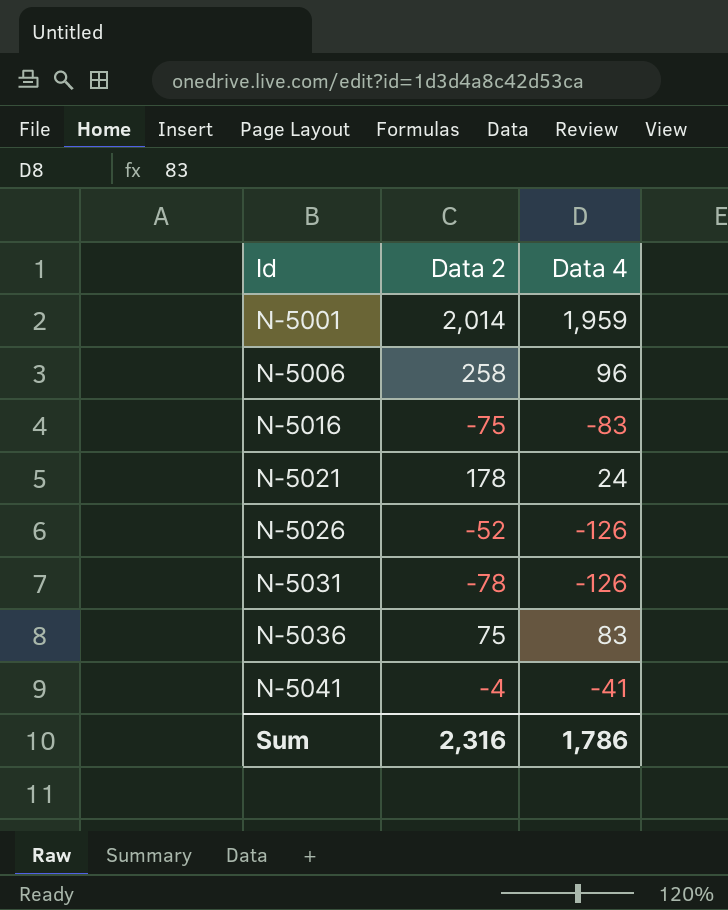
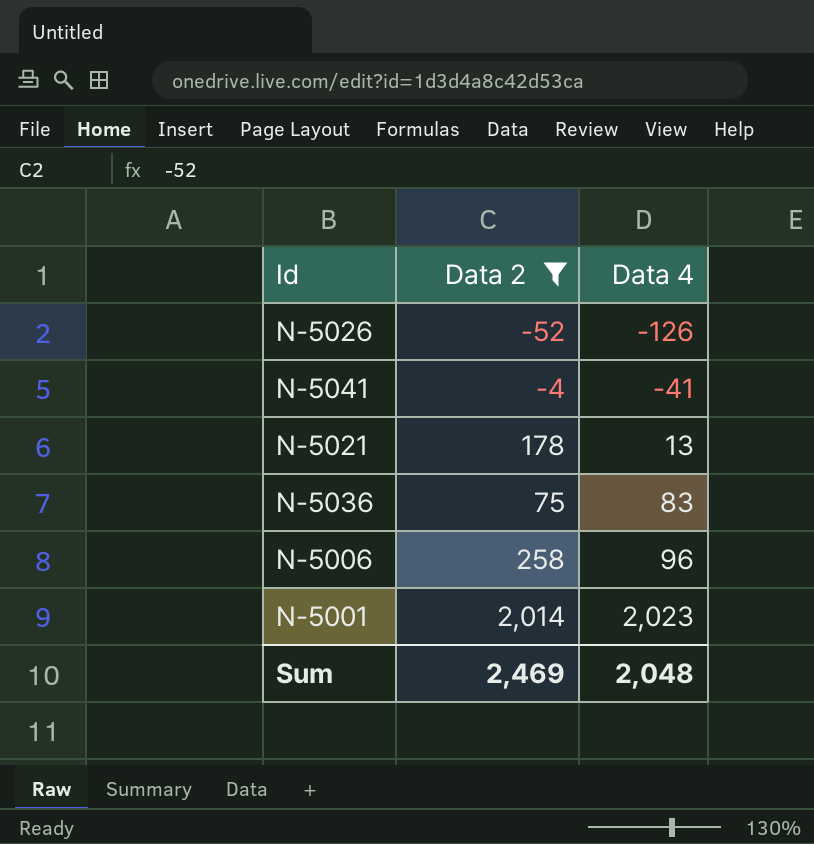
filter: none -> Data 2 >= -52
row order: Id ascending -> Data 4 ascending
N-5021 | Data 4: 24 -> 13
N-5001 | Data 4: 1,959 -> 2,023
Sum | Data 2: 2,316 -> 2,469
Sum | Data 4: 1,786 -> 2,048

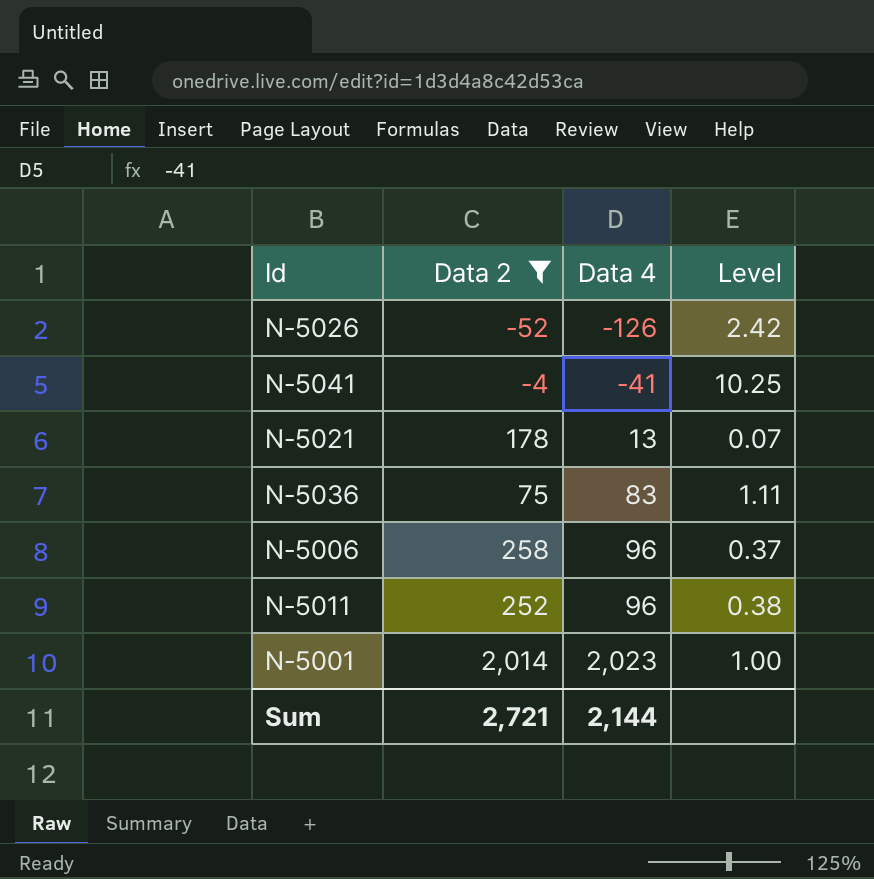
column Level | formula: none -> [Data 4] / [Data 2]
row N-5011: none -> 252 | 96 | 0.38
Sum | Data 2: 2,469 -> 2,721
Sum | Data 4: 2,048 -> 2,144

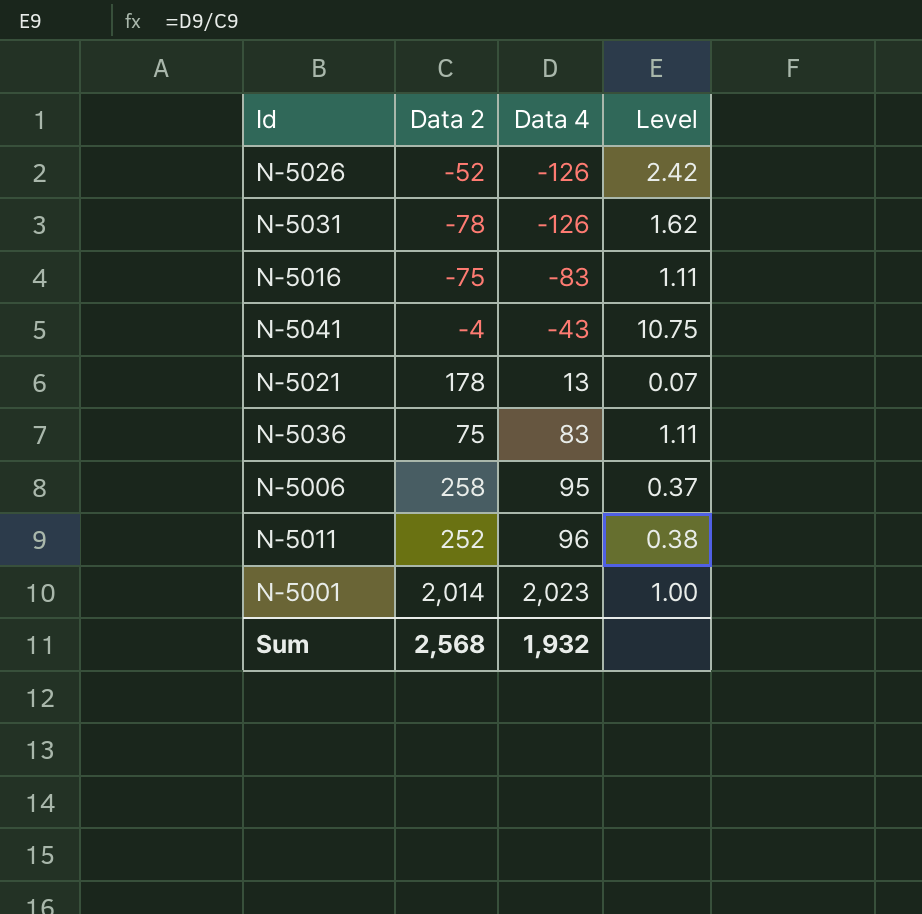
filter: Data 2 >= -52 -> none
N-5041 | Data 4: -41 -> -43
N-5041 | Level: 10.25 -> 10.75
N-5006 | Data 4: 96 -> 95
Sum | Data 2: 2,721 -> 2,568
Sum | Data 4: 2,144 -> 1,932

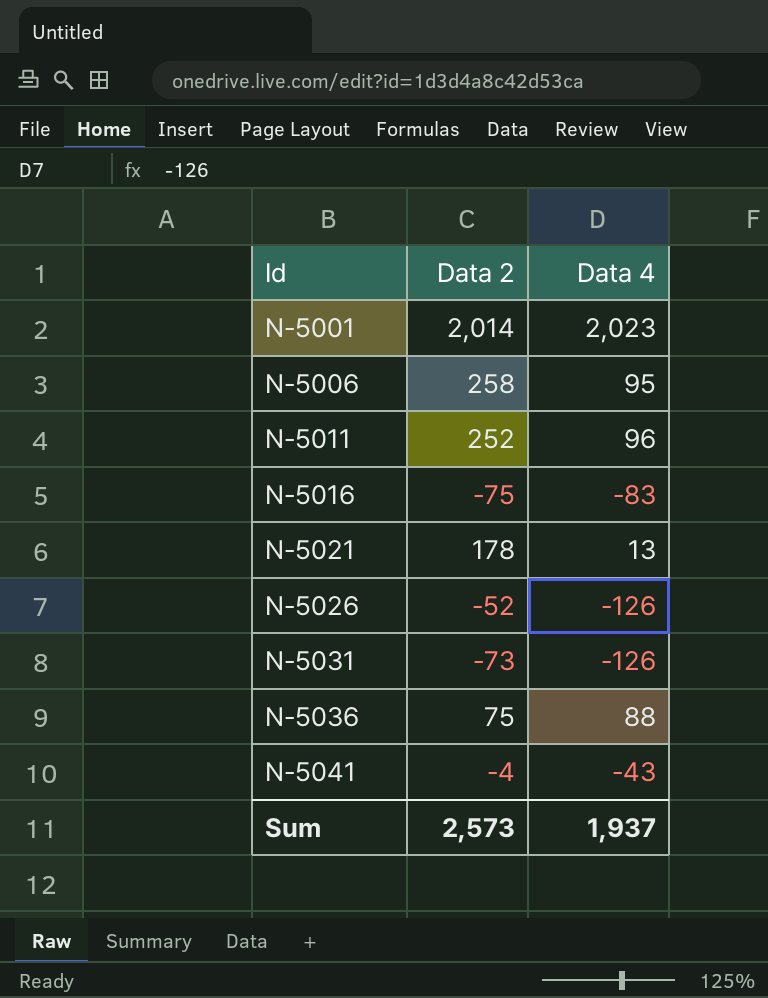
row order: Data 4 ascending -> Id ascending
column Level | formula: [Data 4] / [Data 2] -> none
N-5031 | Data 2: -78 -> -73
N-5036 | Data 4: 83 -> 88
Sum | Data 2: 2,568 -> 2,573
Sum | Data 4: 1,932 -> 1,937

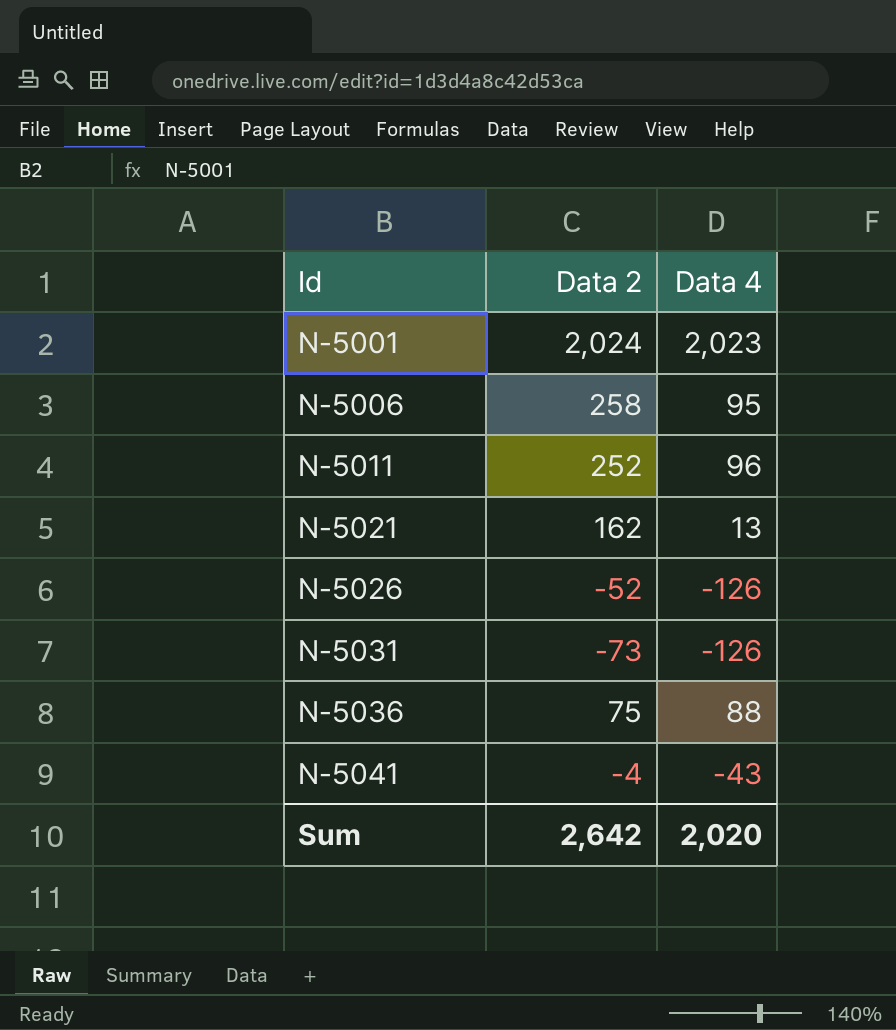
row N-5016: -75 | -83 -> none
N-5001 | Data 2: 2,014 -> 2,024
N-5021 | Data 2: 178 -> 162
Sum | Data 2: 2,573 -> 2,642
Sum | Data 4: 1,937 -> 2,020

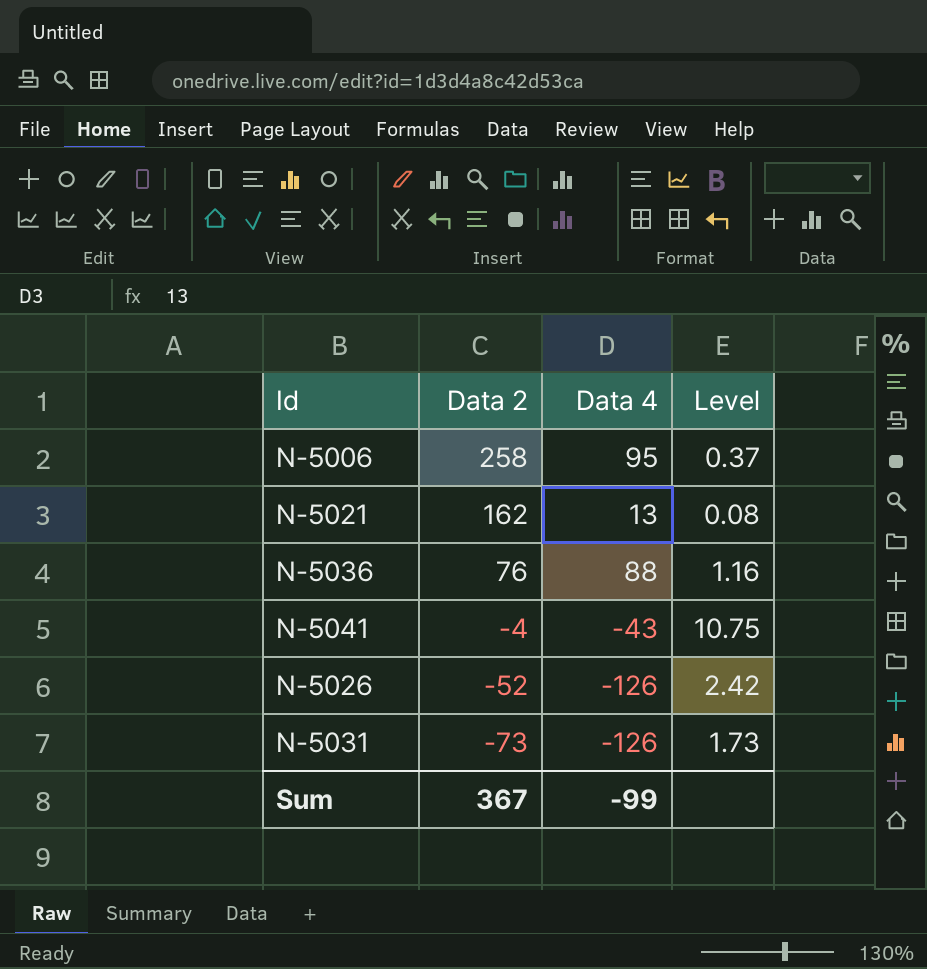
row order: Id ascending -> Data 2 descending
column Level | formula: none -> [Data 4] / [Data 2]
row N-5001: 2,024 | 2,023 -> none
row N-5011: 252 | 96 -> none
N-5036 | Data 2: 75 -> 76
Sum | Data 2: 2,642 -> 367
Sum | Data 4: 2,020 -> -99

